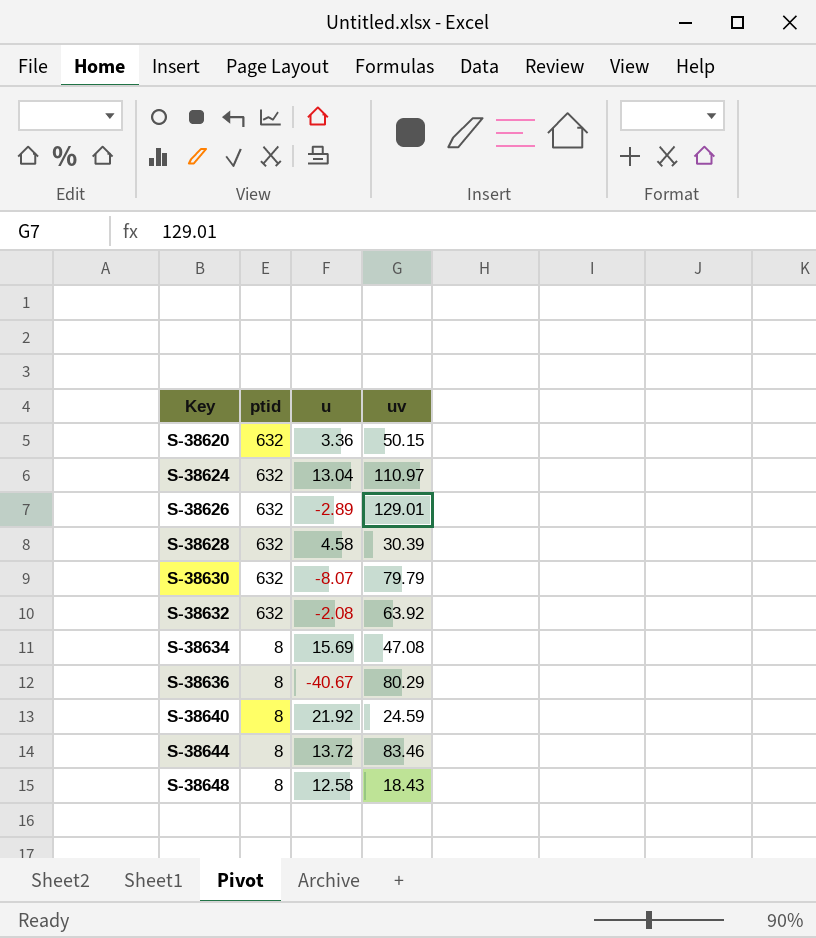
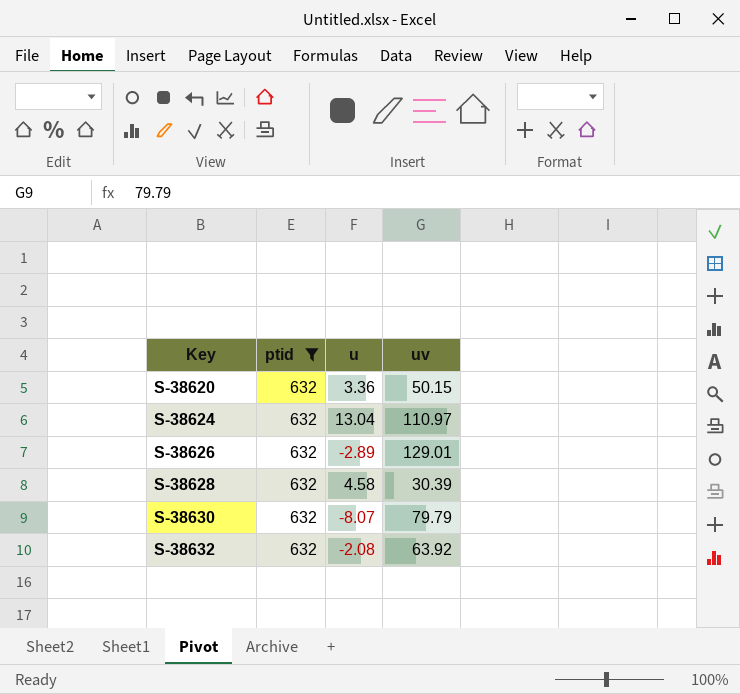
filter: none -> ptid = 632

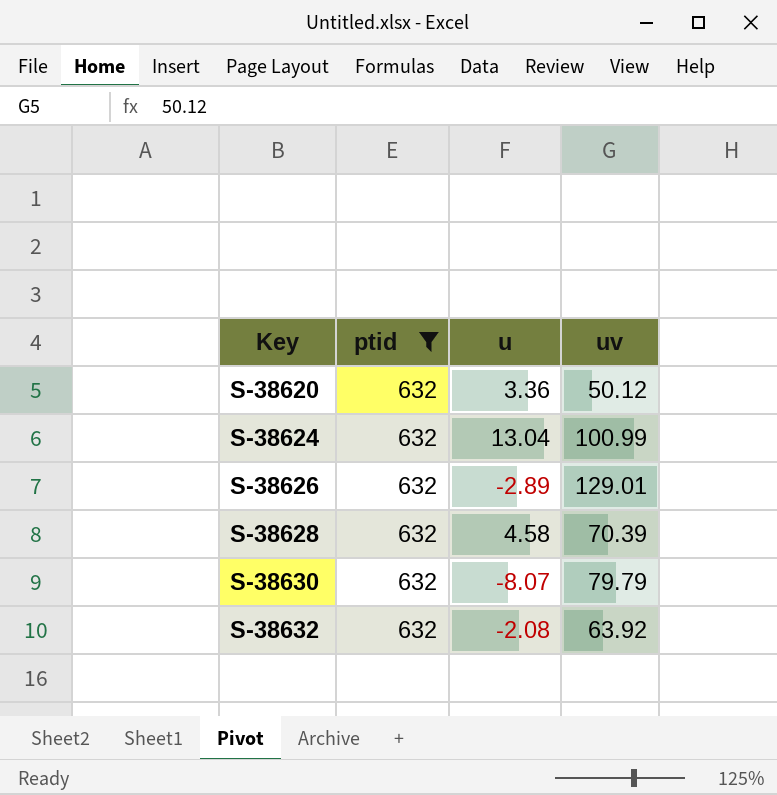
S-38620 | uv: 50.15 -> 50.12
S-38624 | uv: 110.97 -> 100.99
S-38628 | uv: 30.39 -> 70.39

